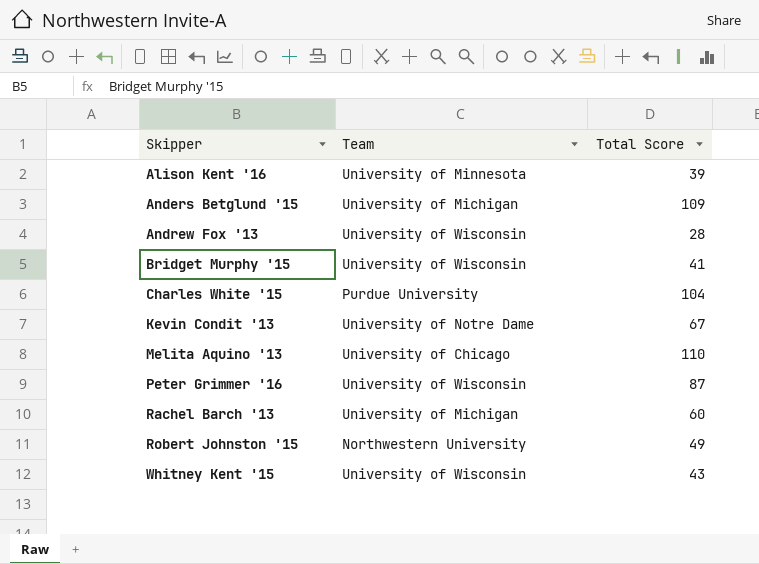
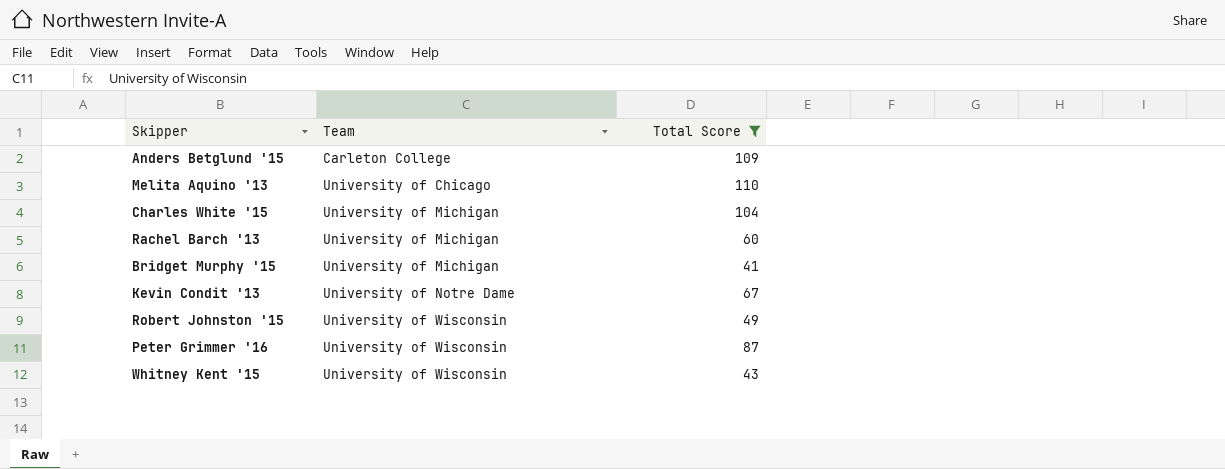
filter: none -> Total Score >= 41
row order: Skipper ascending -> Team ascending
Anders Betglund '15 | Team: University of Michigan -> Carleton College
Charles White '15 | Team: Purdue University -> University of Michigan
Bridget Murphy '15 | Team: University of Wisconsin -> University of Michigan
Robert Johnston '15 | Team: Northwestern University -> University of Wisconsin

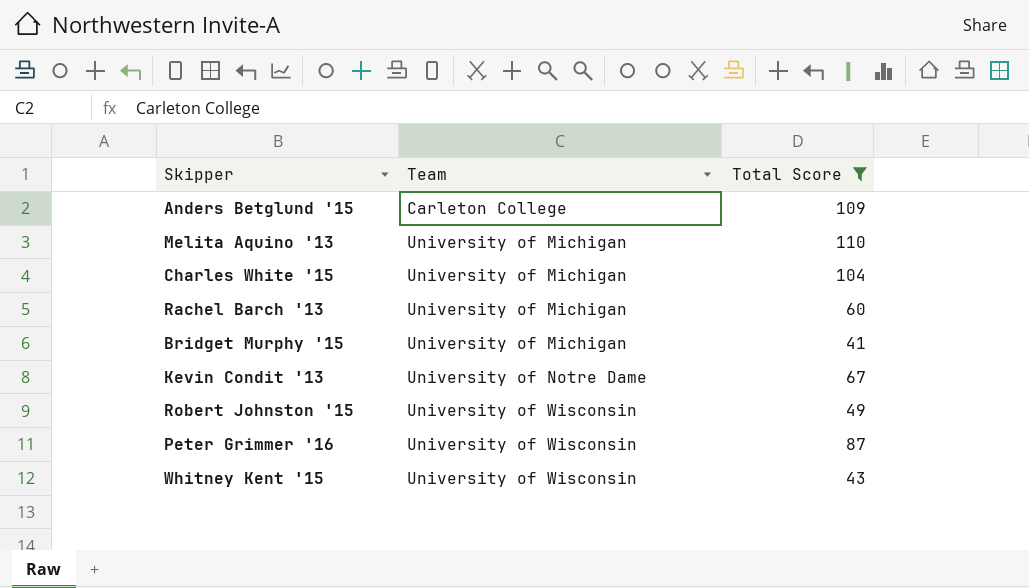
Melita Aquino '13 | Team: University of Chicago -> University of Michigan

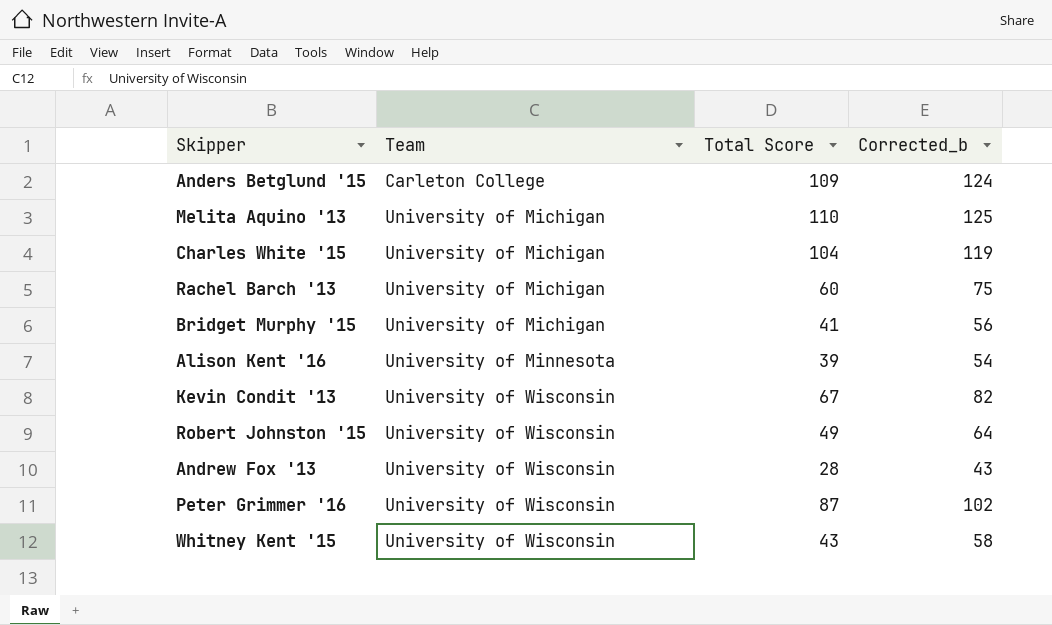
filter: Total Score >= 41 -> none
column Corrected_b | formula: none -> [Total Score] + 15
Kevin Condit '13 | Team: University of Notre Dame -> University of Wisconsin

